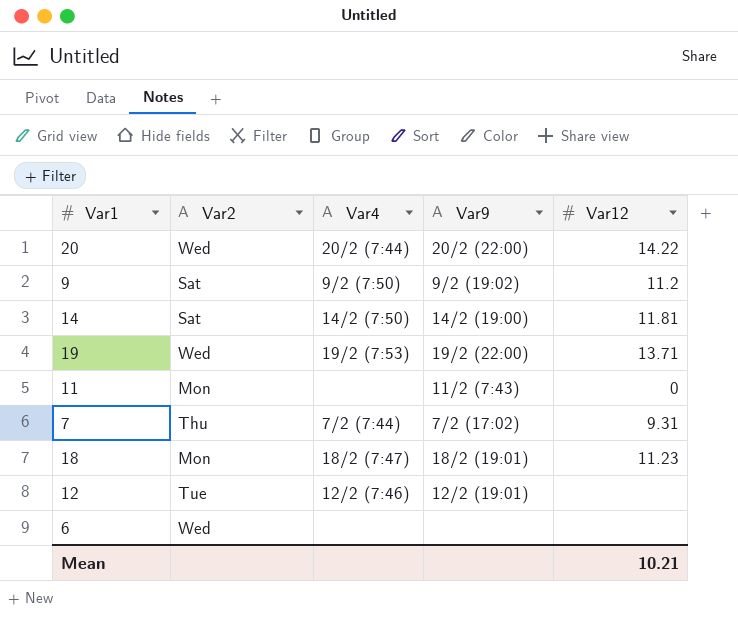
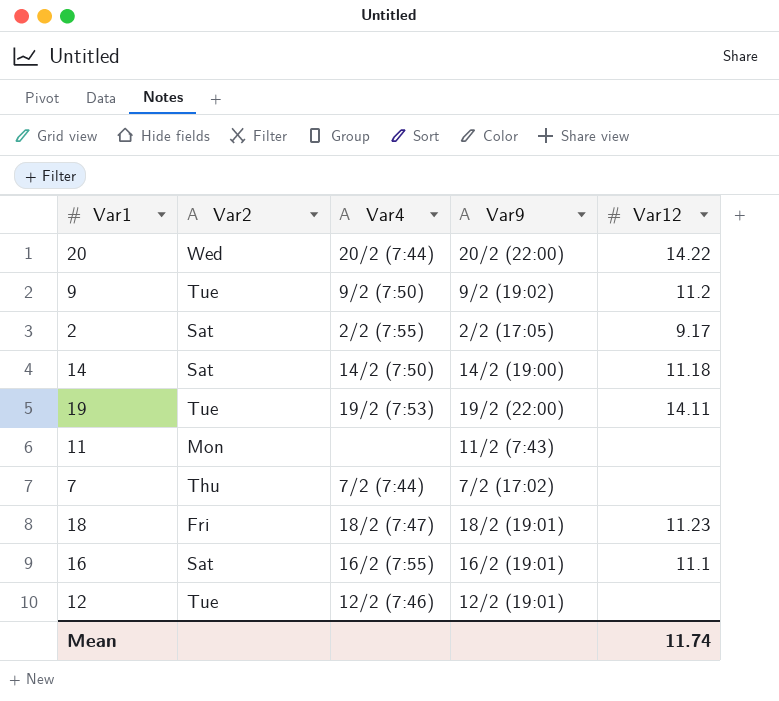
row 6: Wed | none | none | none -> none
9 | Var2: Sat -> Tue
row 2: none -> Sat | 2/2 (7:55) | 2/2 (17:05) | 9.17
14 | Var12: 11.81 -> 11.18
19 | Var2: Wed -> Tue
19 | Var12: 13.71 -> 14.11
11 | Var12: 0 -> none
7 | Var12: 9.31 -> none
18 | Var2: Mon -> Fri
row 16: none -> Sat | 16/2 (7:55) | 16/2 (19:01) | 11.1
Mean | Var12: 10.21 -> 11.74

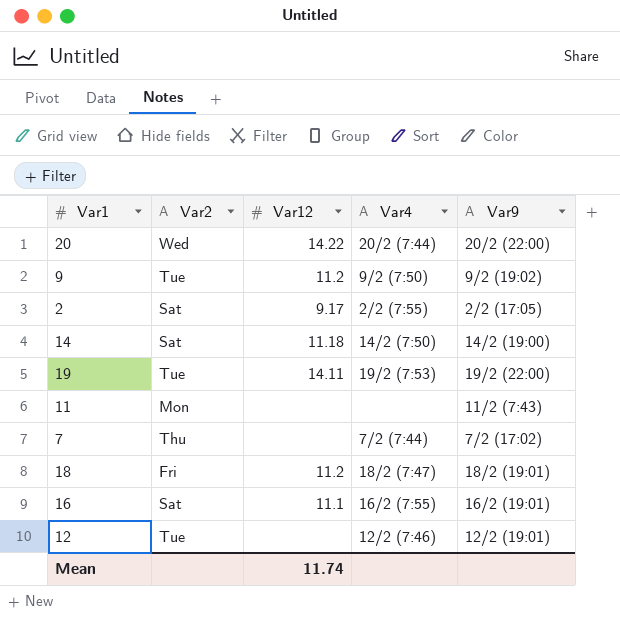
column Var12 | position: 5 -> 3
18 | Var12: 11.23 -> 11.2

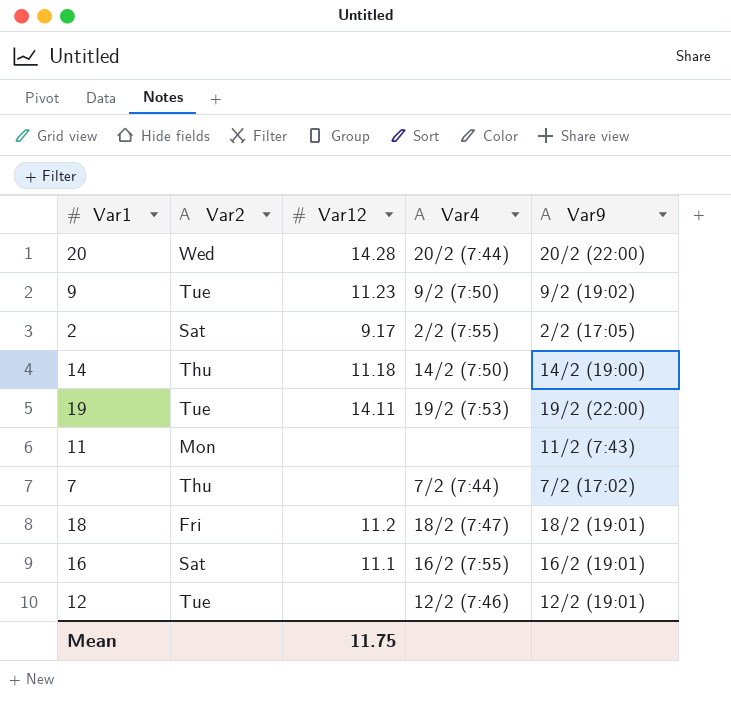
20 | Var12: 14.22 -> 14.28
9 | Var12: 11.2 -> 11.23
14 | Var2: Sat -> Thu
Mean | Var12: 11.74 -> 11.75

